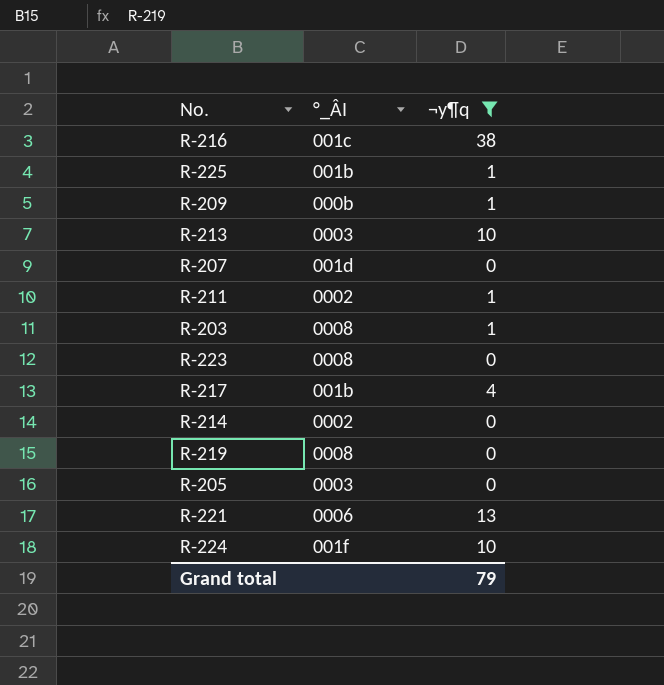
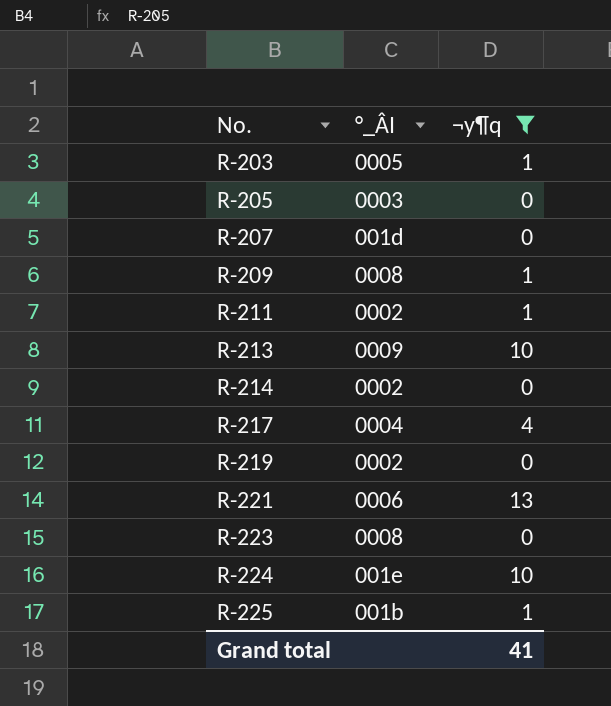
row order: none -> No. ascending
row R-216: 001c | 38 -> none
R-203 | °_ÂI: 0008 -> 0005
R-209 | °_ÂI: 000b -> 0008
R-213 | °_ÂI: 0003 -> 0009
R-217 | °_ÂI: 001b -> 0004
R-219 | °_ÂI: 0008 -> 0002
R-224 | °_ÂI: 001f -> 001e
Grand total | ¬y¶q: 79 -> 41

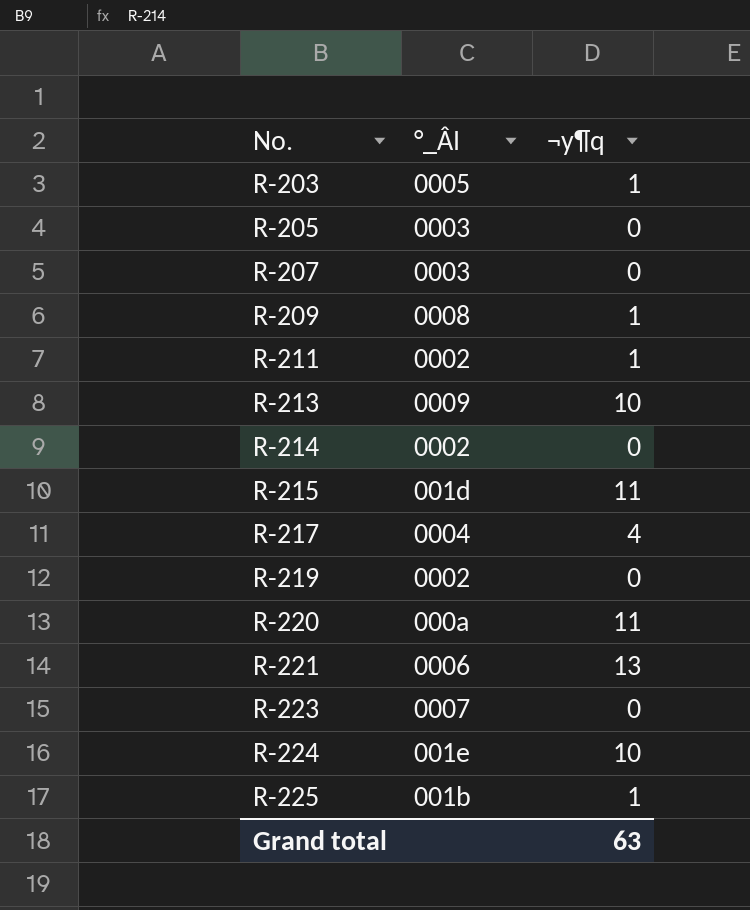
filter: ¬y¶q != 11 -> none
R-207 | °_ÂI: 001d -> 0003
R-223 | °_ÂI: 0008 -> 0007
Grand total | ¬y¶q: 41 -> 63

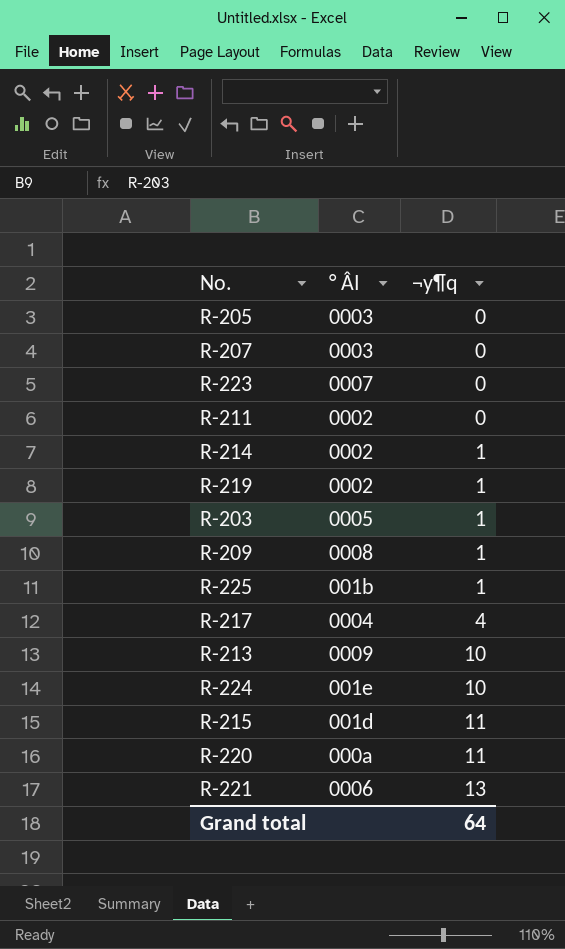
row order: No. ascending -> ¬y¶q ascending
column name: °_ÂI -> ° ÂI
R-211 | ¬y¶q: 1 -> 0
R-214 | ¬y¶q: 0 -> 1
R-219 | ¬y¶q: 0 -> 1
Grand total | ¬y¶q: 63 -> 64

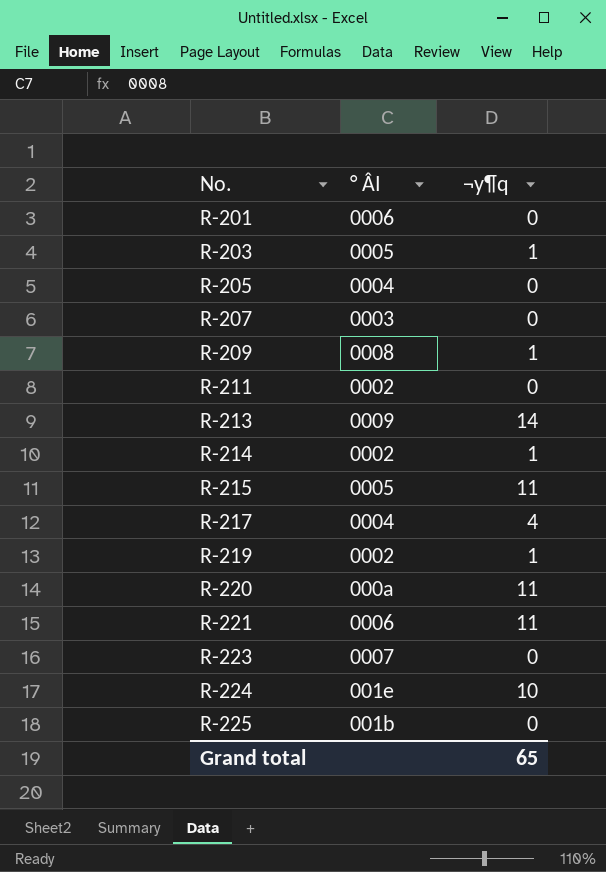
row order: ¬y¶q ascending -> No. ascending
row R-201: none -> 0006 | 0
R-205 | ° ÂI: 0003 -> 0004
R-213 | ¬y¶q: 10 -> 14
R-215 | ° ÂI: 001d -> 0005
R-221 | ¬y¶q: 13 -> 11
R-225 | ¬y¶q: 1 -> 0
Grand total | ¬y¶q: 64 -> 65

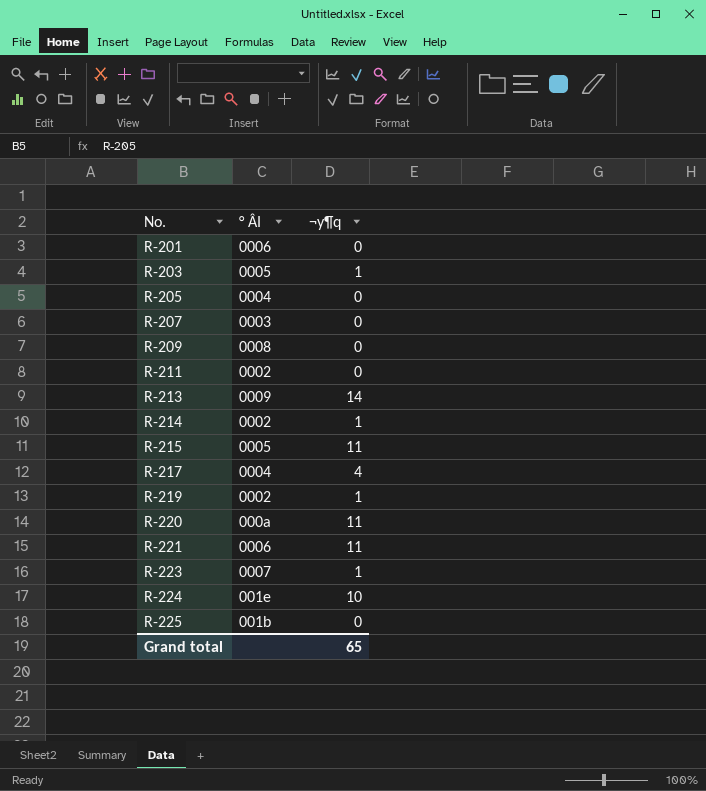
R-209 | ¬y¶q: 1 -> 0
R-223 | ¬y¶q: 0 -> 1

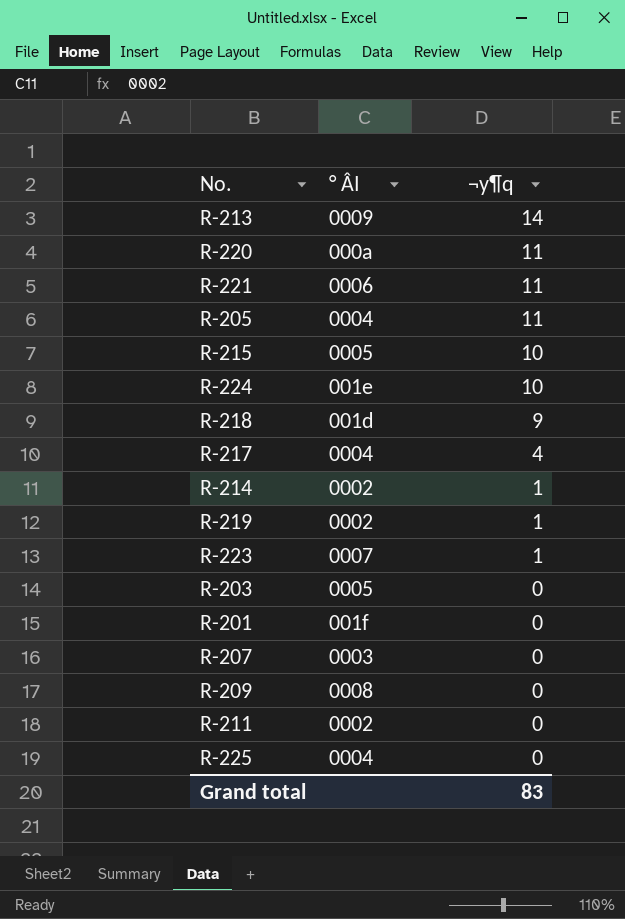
row order: No. ascending -> ¬y¶q descending
R-205 | ¬y¶q: 0 -> 11
R-215 | ¬y¶q: 11 -> 10
row R-218: none -> 001d | 9
R-203 | ¬y¶q: 1 -> 0
R-201 | ° ÂI: 0006 -> 001f
R-225 | ° ÂI: 001b -> 0004
Grand total | ¬y¶q: 65 -> 83

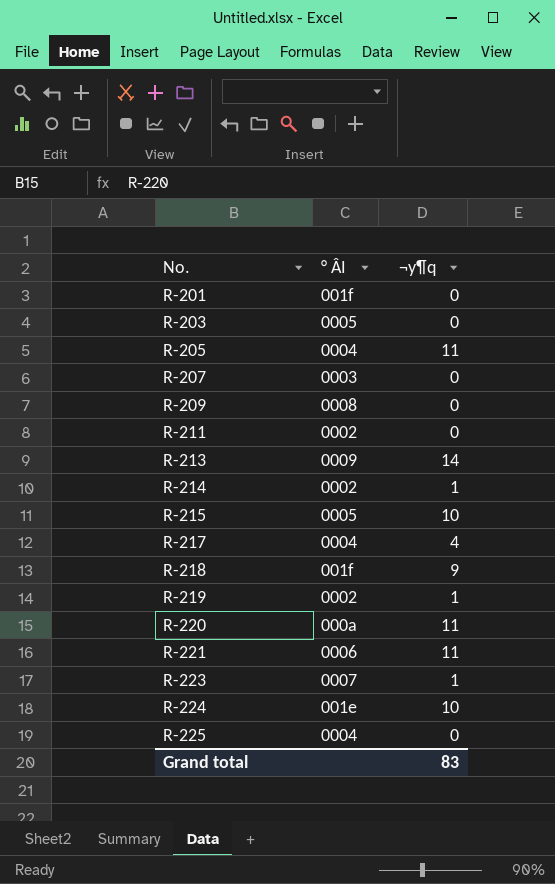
row order: ¬y¶q descending -> No. ascending
R-218 | ° ÂI: 001d -> 001f

